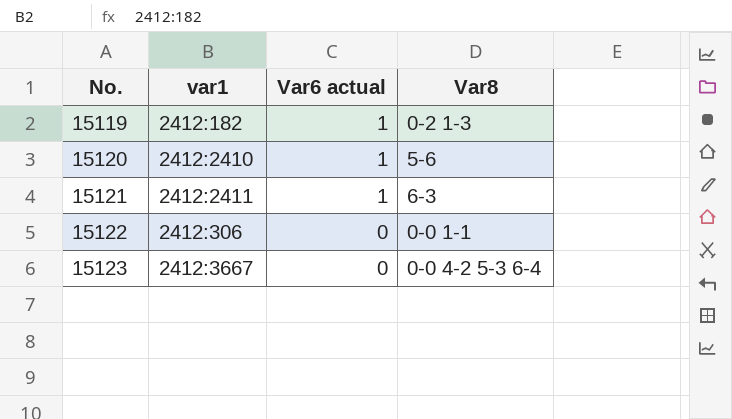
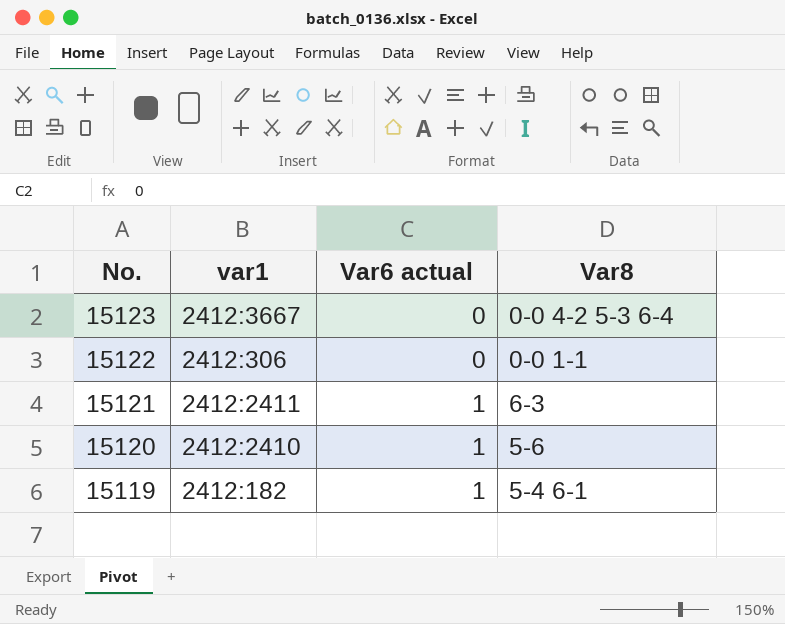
row order: No. ascending -> No. descending
15119 | Var8: 0-2 1-3 -> 5-4 6-1

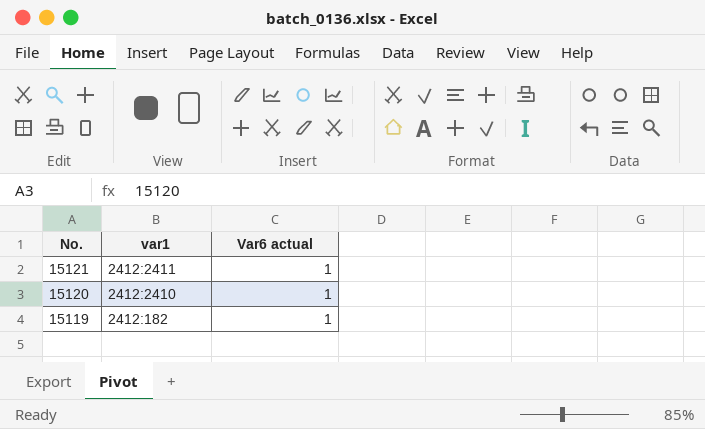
column Var8 | position: 4 -> none
row 15123: 2412:3667 | 0 | 0-0 4-2 5-3 6-4 -> none
row 15122: 2412:306 | 0 | 0-0 1-1 -> none

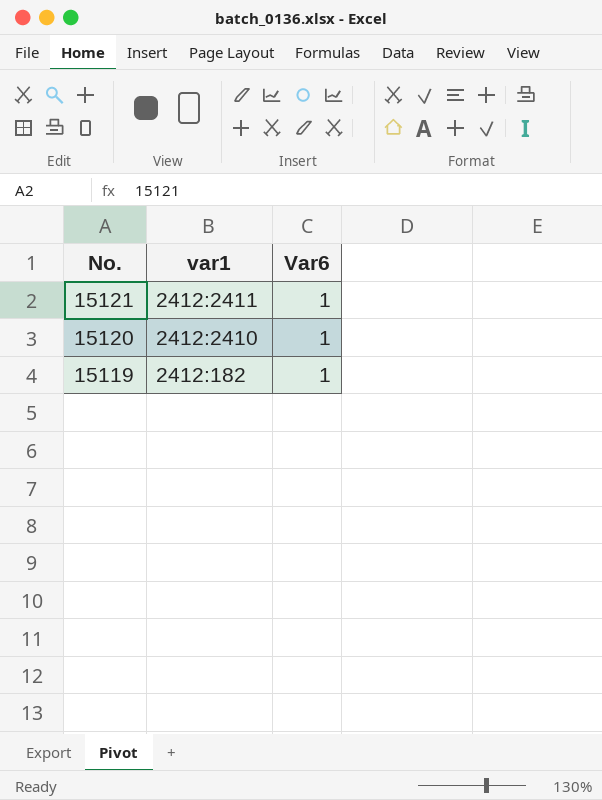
column name: Var6 actual -> Var6

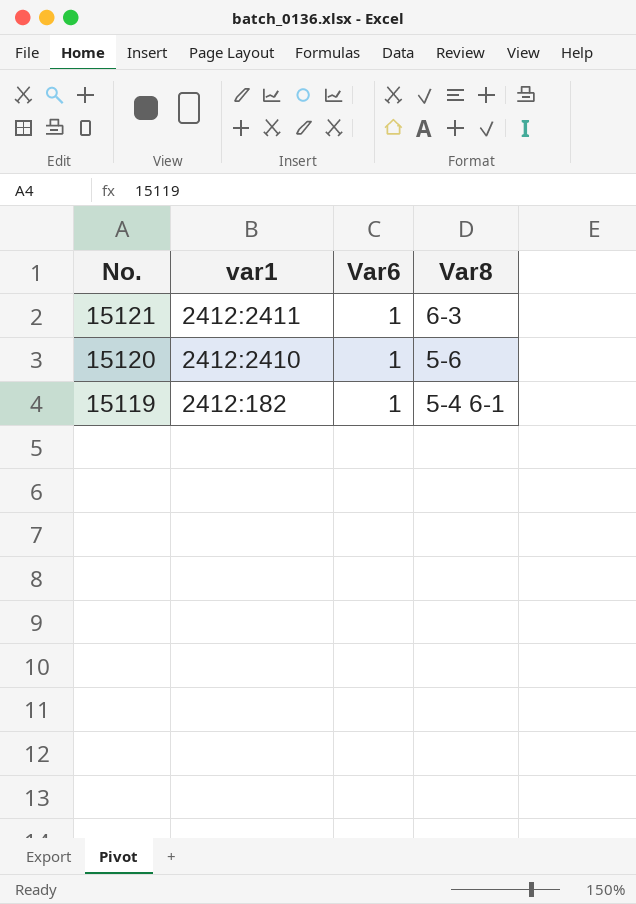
column Var8 | position: none -> 4

